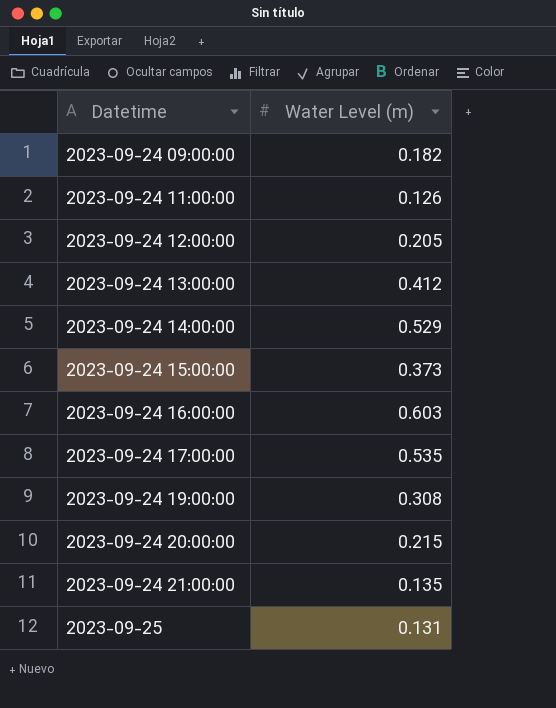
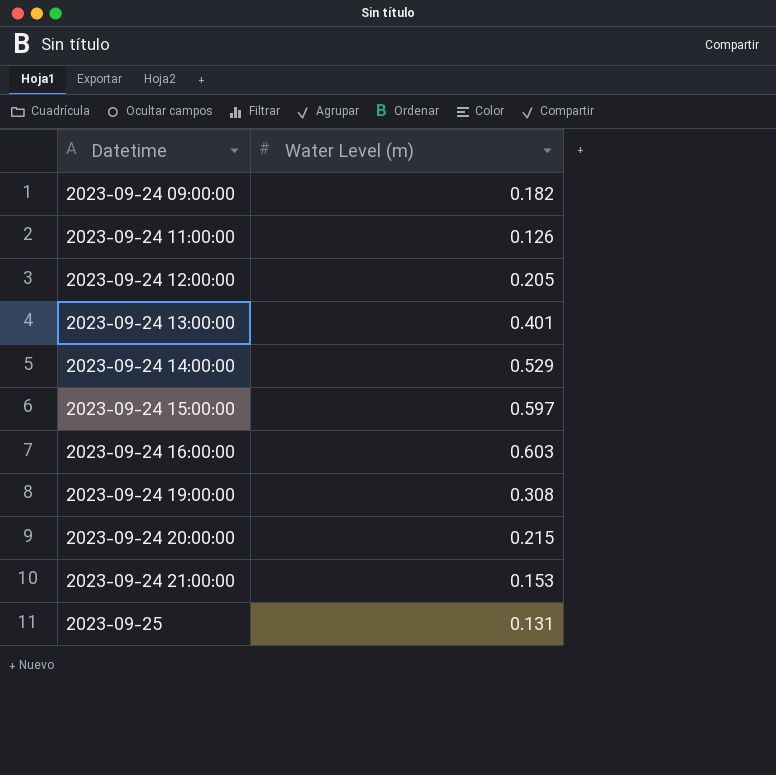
row 2023-09-24 17:00:00: 0.535 -> none
2023-09-24 13:00:00 | Water Level (m): 0.412 -> 0.401
2023-09-24 15:00:00 | Water Level (m): 0.373 -> 0.597
2023-09-24 21:00:00 | Water Level (m): 0.135 -> 0.153

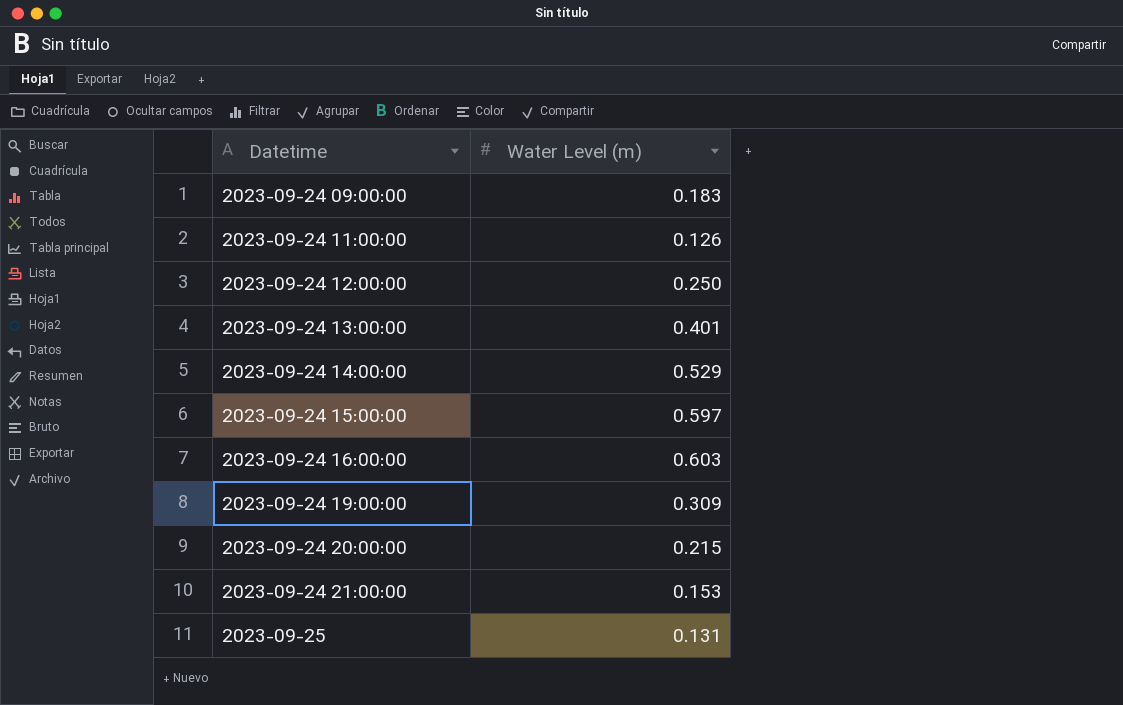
2023-09-24 09:00:00 | Water Level (m): 0.182 -> 0.183
2023-09-24 12:00:00 | Water Level (m): 0.205 -> 0.250
2023-09-24 19:00:00 | Water Level (m): 0.308 -> 0.309

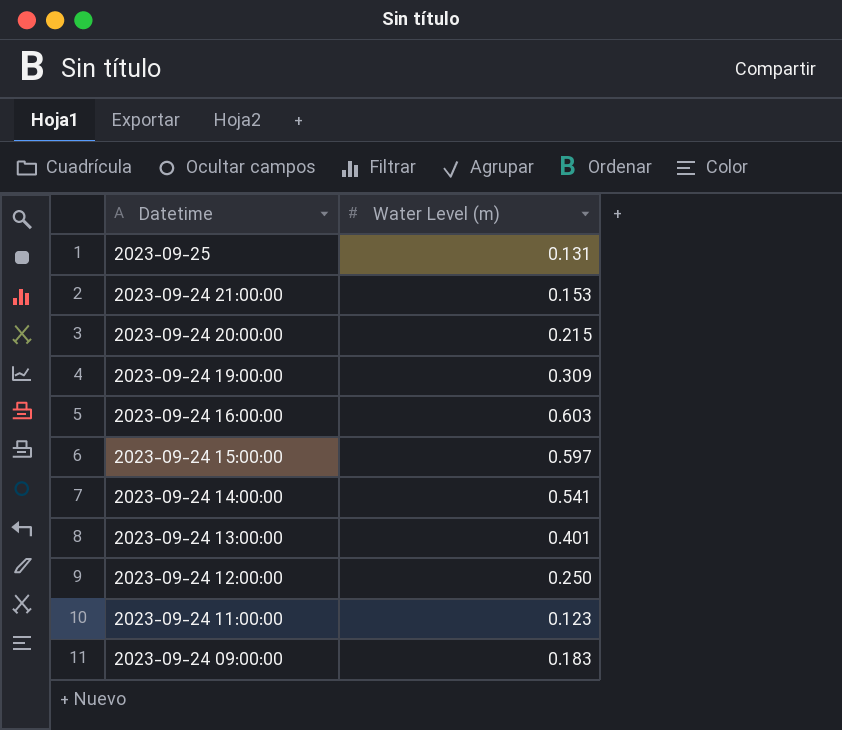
row order: Datetime ascending -> Datetime descending
2023-09-24 14:00:00 | Water Level (m): 0.529 -> 0.541
2023-09-24 11:00:00 | Water Level (m): 0.126 -> 0.123

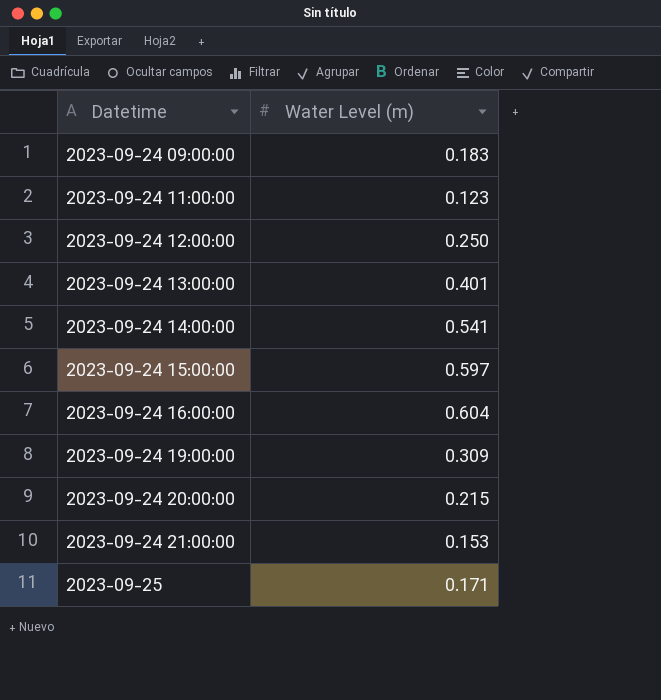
row order: Datetime descending -> Datetime ascending
2023-09-24 16:00:00 | Water Level (m): 0.603 -> 0.604
2023-09-25 | Water Level (m): 0.131 -> 0.171

